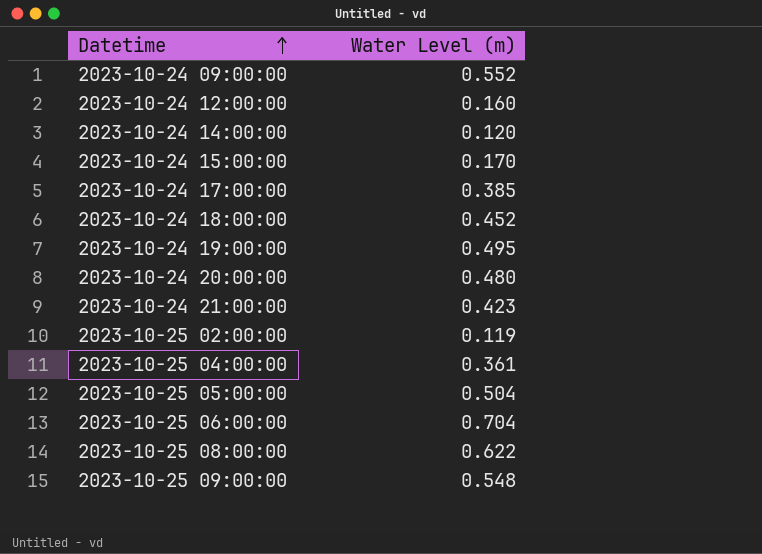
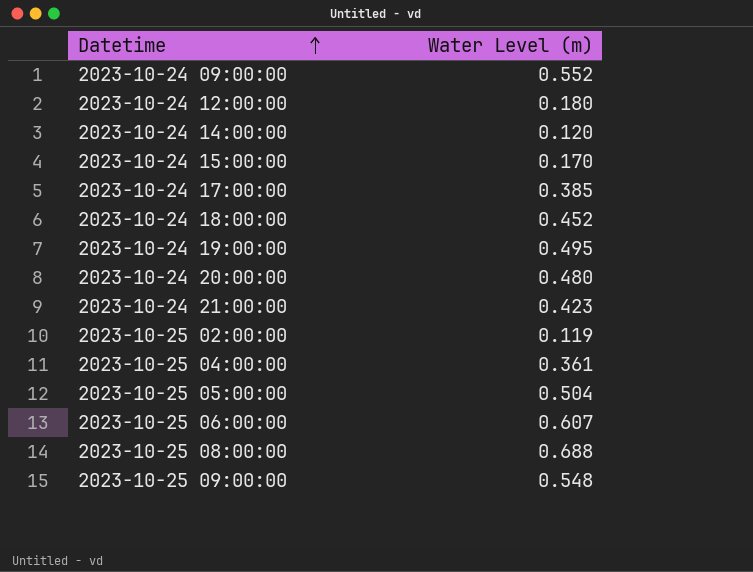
2023-10-24 12:00:00 | Water Level (m): 0.160 -> 0.180
2023-10-25 06:00:00 | Water Level (m): 0.704 -> 0.607
2023-10-25 08:00:00 | Water Level (m): 0.622 -> 0.688

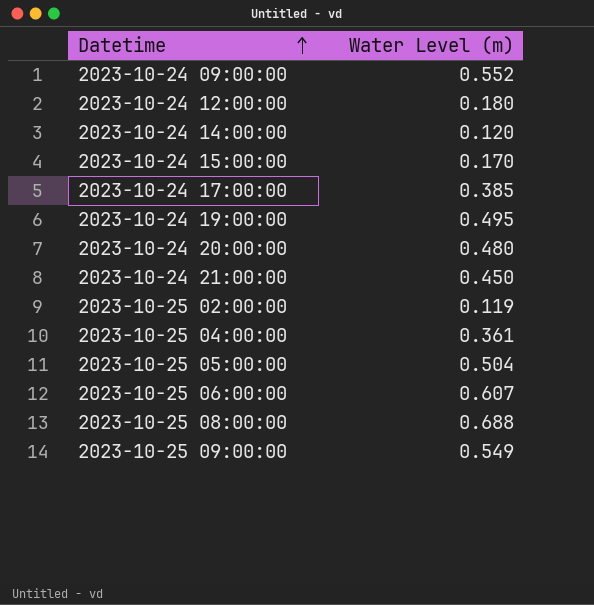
row 2023-10-24 18:00:00: 0.452 -> none
2023-10-24 21:00:00 | Water Level (m): 0.423 -> 0.450
2023-10-25 09:00:00 | Water Level (m): 0.548 -> 0.549

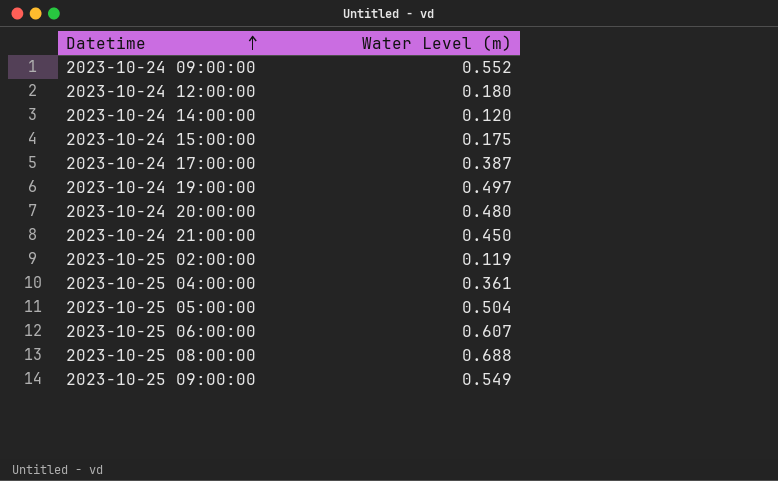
2023-10-24 15:00:00 | Water Level (m): 0.170 -> 0.175
2023-10-24 17:00:00 | Water Level (m): 0.385 -> 0.387
2023-10-24 19:00:00 | Water Level (m): 0.495 -> 0.497

